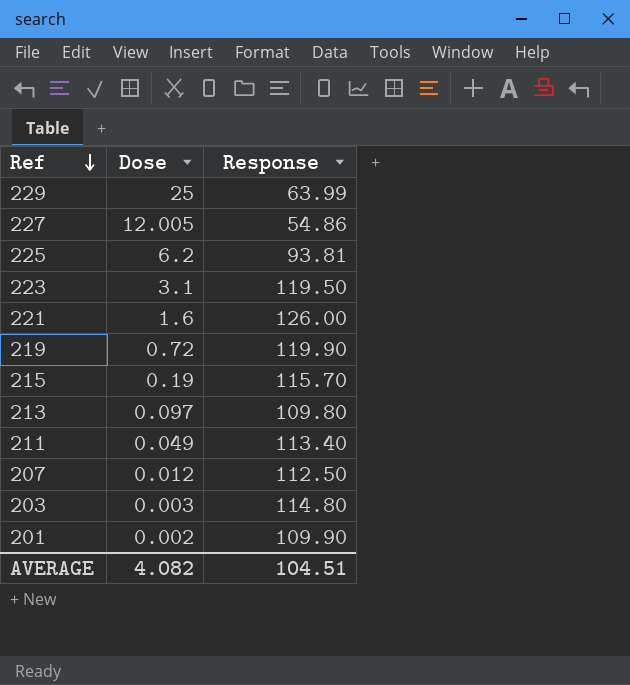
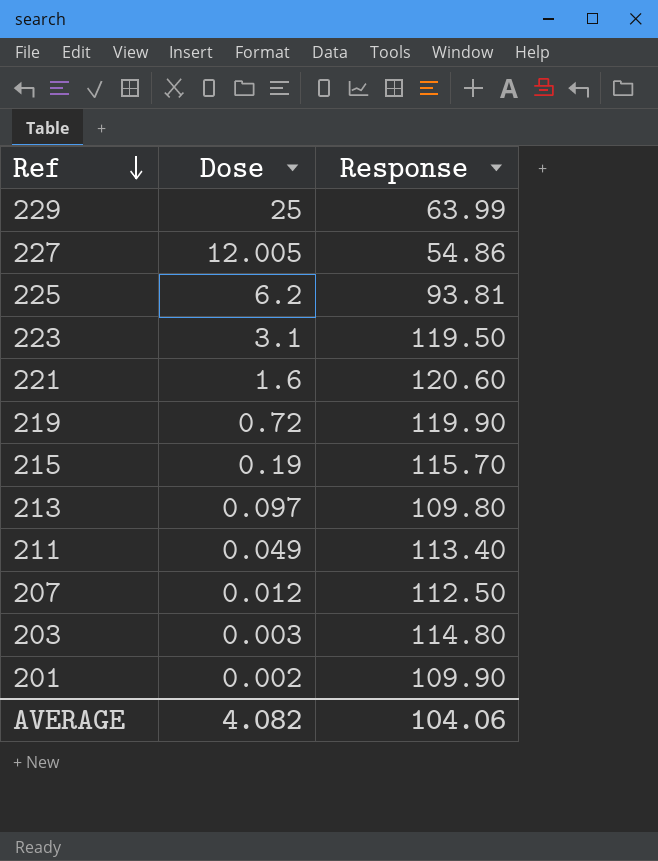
221 | Response: 126.00 -> 120.60
AVERAGE | Response: 104.51 -> 104.06

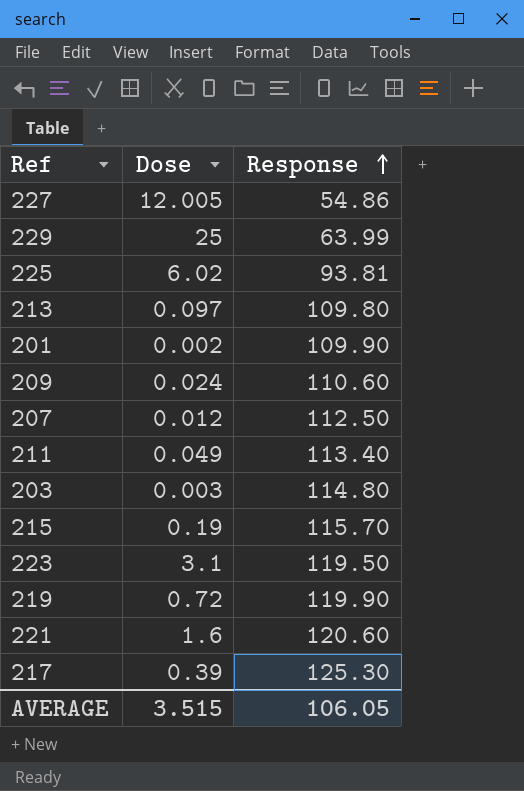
row order: Ref descending -> Response ascending
225 | Dose: 6.2 -> 6.02
row 209: none -> 0.024 | 110.60
row 217: none -> 0.39 | 125.30
AVERAGE | Dose: 4.082 -> 3.515
AVERAGE | Response: 104.06 -> 106.05

